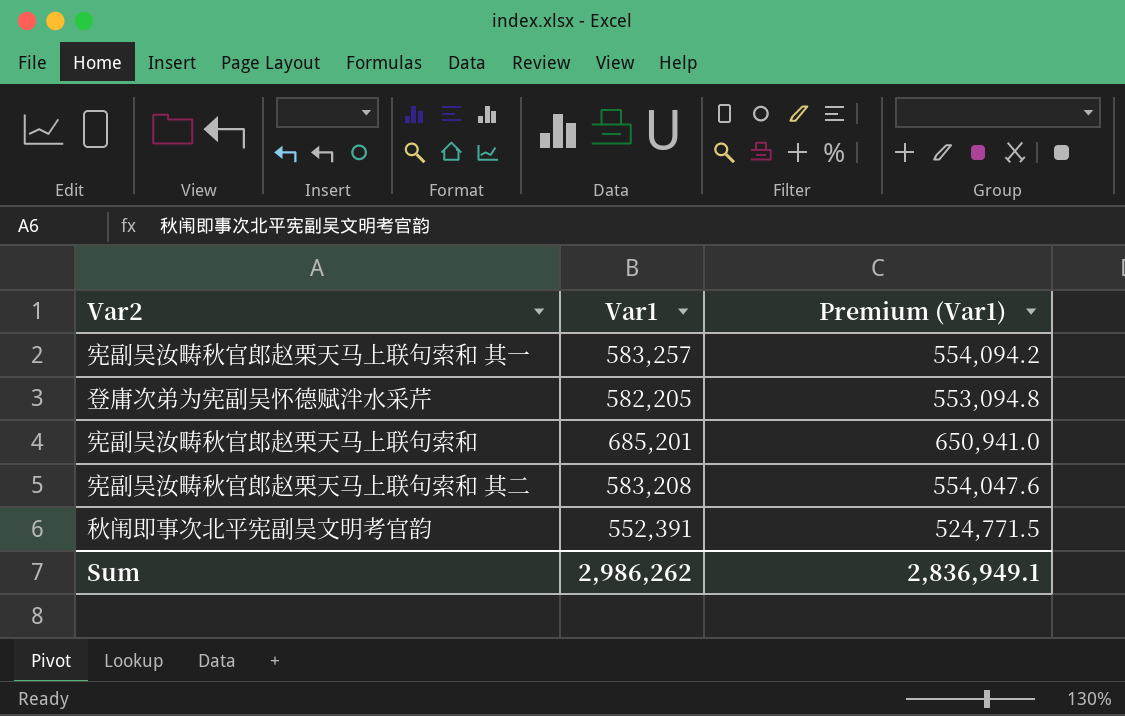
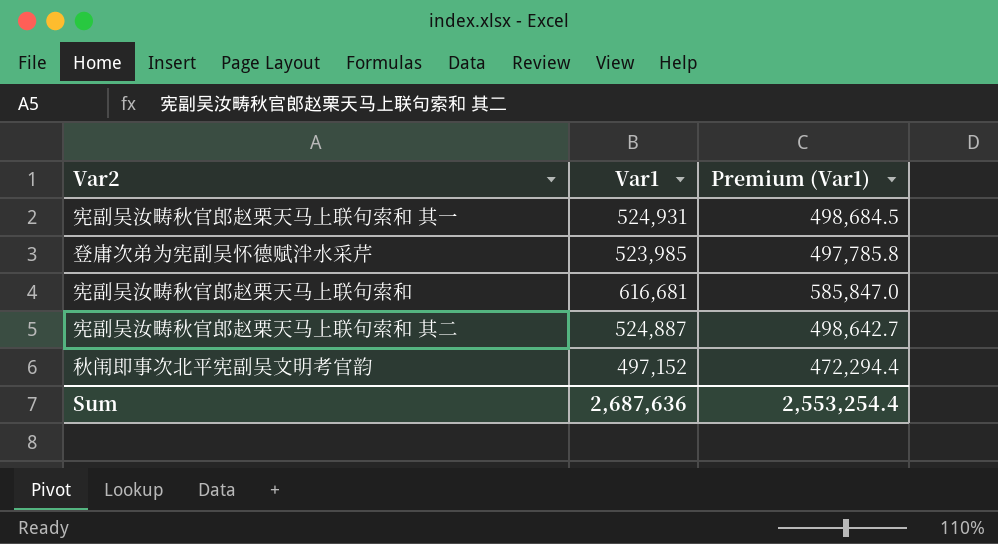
宪副吴汝畴秋官郎赵栗天马上联句索和 其一 | Var1: 583,257 -> 524,931
宪副吴汝畴秋官郎赵栗天马上联句索和 其一 | Premium (Var1): 554,094.2 -> 498,684.5
登庸次弟为宪副吴怀德赋泮水采芹 | Var1: 582,205 -> 523,985
登庸次弟为宪副吴怀德赋泮水采芹 | Premium (Var1): 553,094.8 -> 497,785.8
宪副吴汝畴秋官郎赵栗天马上联句索和 | Var1: 685,201 -> 616,681
宪副吴汝畴秋官郎赵栗天马上联句索和 | Premium (Var1): 650,941.0 -> 585,847.0
宪副吴汝畴秋官郎赵栗天马上联句索和 其二 | Var1: 583,208 -> 524,887
宪副吴汝畴秋官郎赵栗天马上联句索和 其二 | Premium (Var1): 554,047.6 -> 498,642.7
秋闱即事次北平宪副吴文明考官韵 | Var1: 552,391 -> 497,152
秋闱即事次北平宪副吴文明考官韵 | Premium (Var1): 524,771.5 -> 472,294.4
Sum | Var1: 2,986,262 -> 2,687,636
Sum | Premium (Var1): 2,836,949.1 -> 2,553,254.4

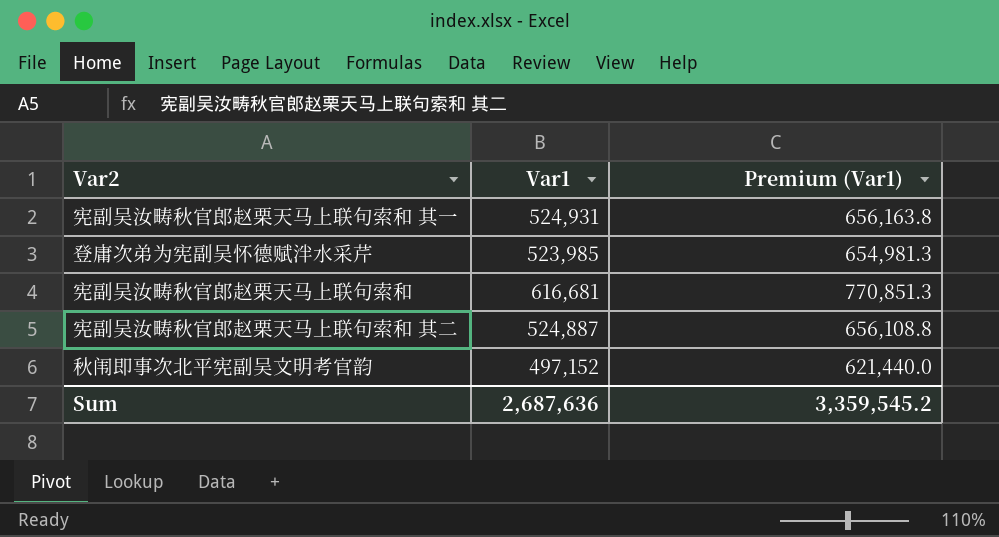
column Premium (Var1) | formula: [Var1] * 0.95 -> [Var1] * 1.25
Sum | Premium (Var1): 2,553,254.4 -> 3,359,545.2

